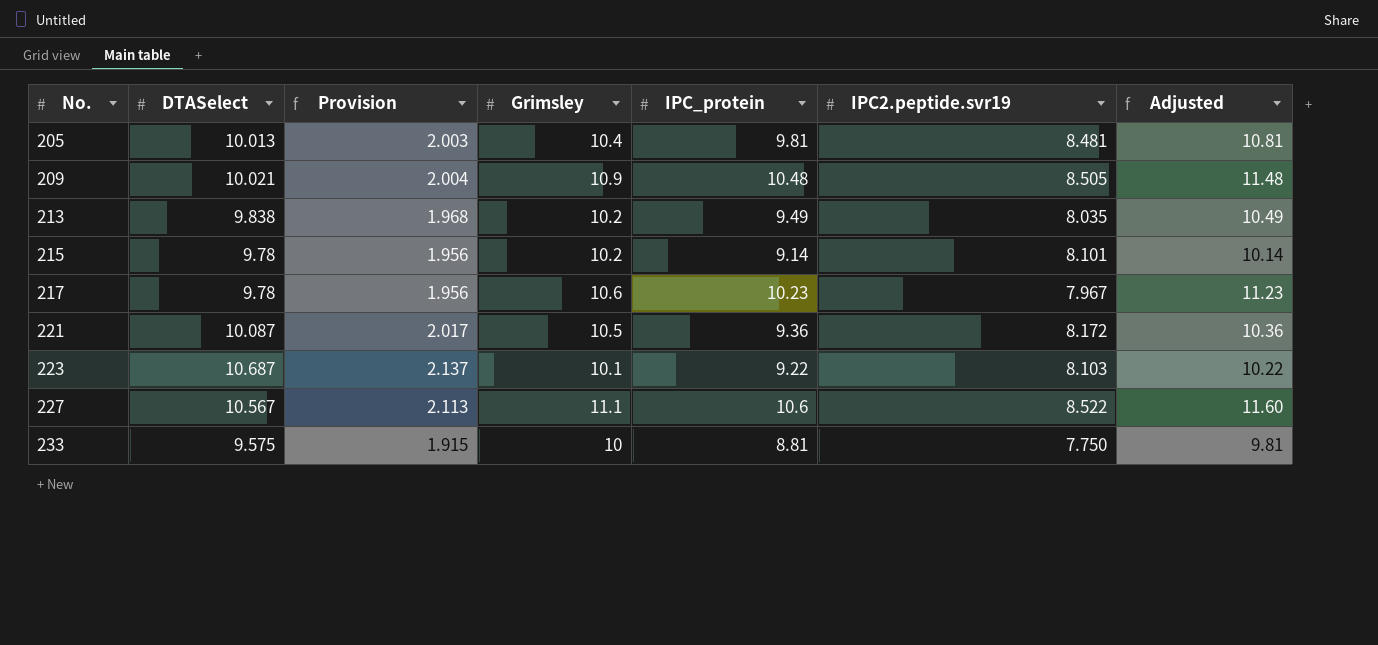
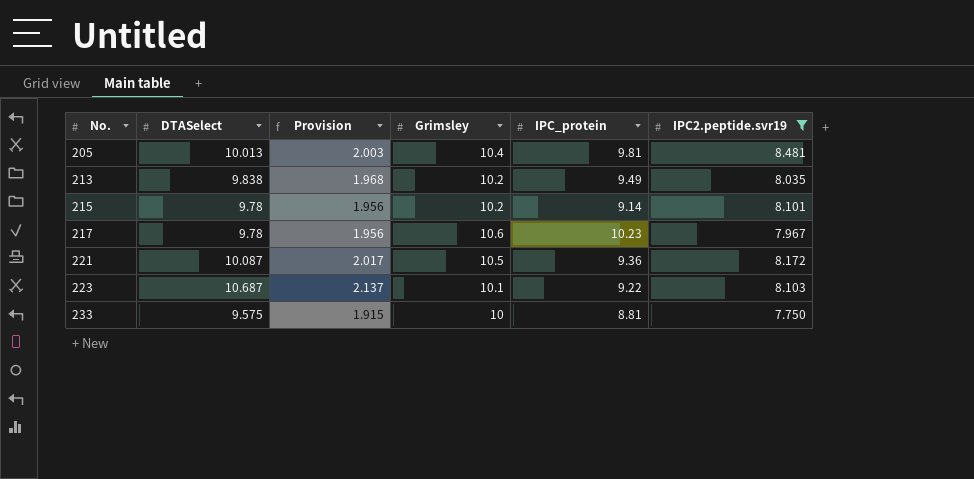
filter: none -> IPC2.peptide.svr19 <= 8.481
column Adjusted | formula: [IPC_protein] + 1 -> none

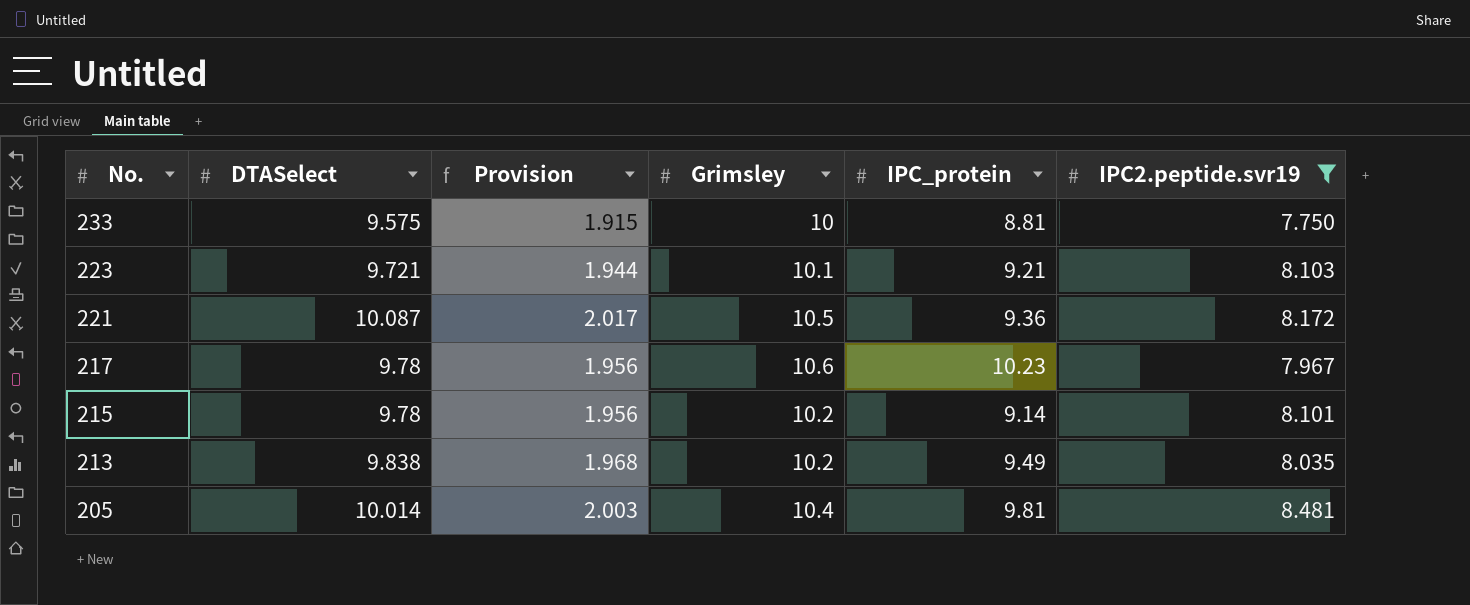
row order: No. ascending -> No. descending
223 | DTASelect: 10.687 -> 9.721
223 | Provision: 2.137 -> 1.944
223 | IPC_protein: 9.22 -> 9.21
205 | DTASelect: 10.013 -> 10.014

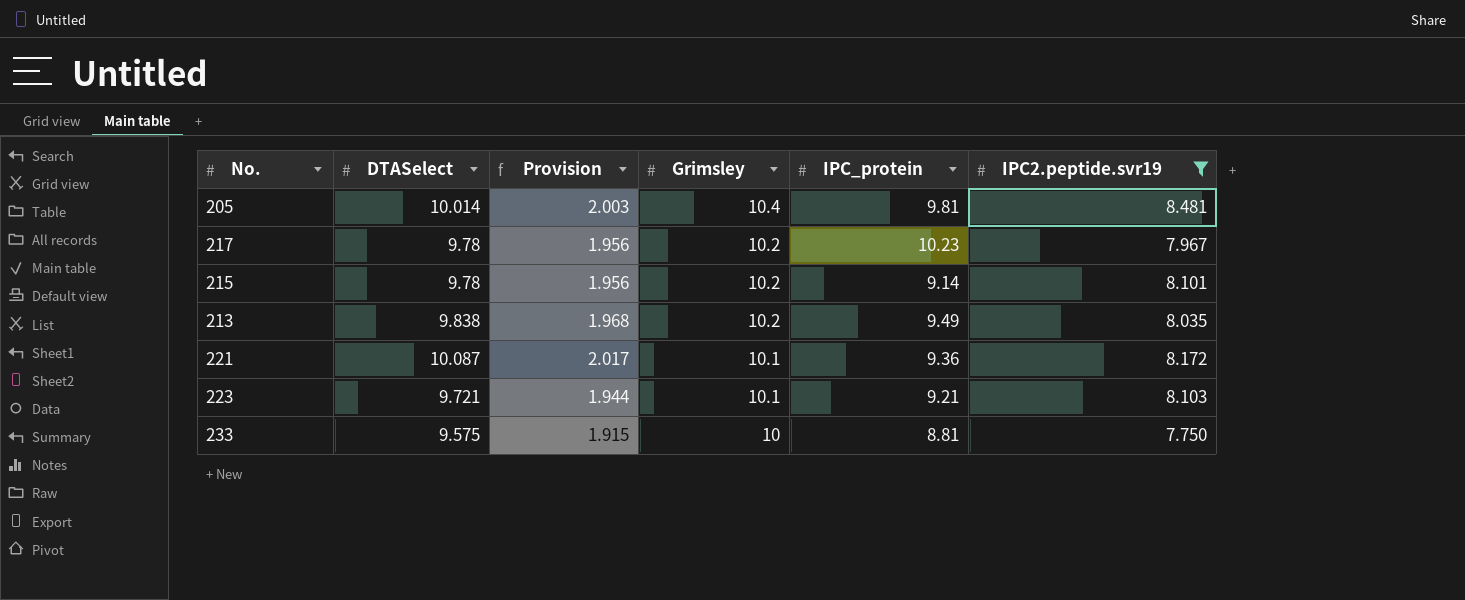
row order: No. descending -> Grimsley descending
217 | Grimsley: 10.6 -> 10.2
221 | Grimsley: 10.5 -> 10.1

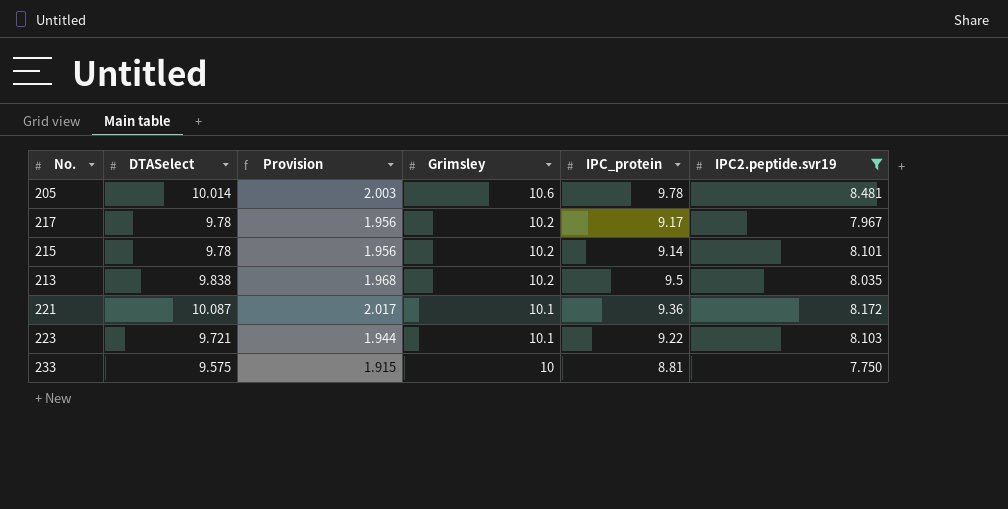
205 | Grimsley: 10.4 -> 10.6
205 | IPC_protein: 9.81 -> 9.78
217 | IPC_protein: 10.23 -> 9.17
213 | IPC_protein: 9.49 -> 9.5
223 | IPC_protein: 9.21 -> 9.22

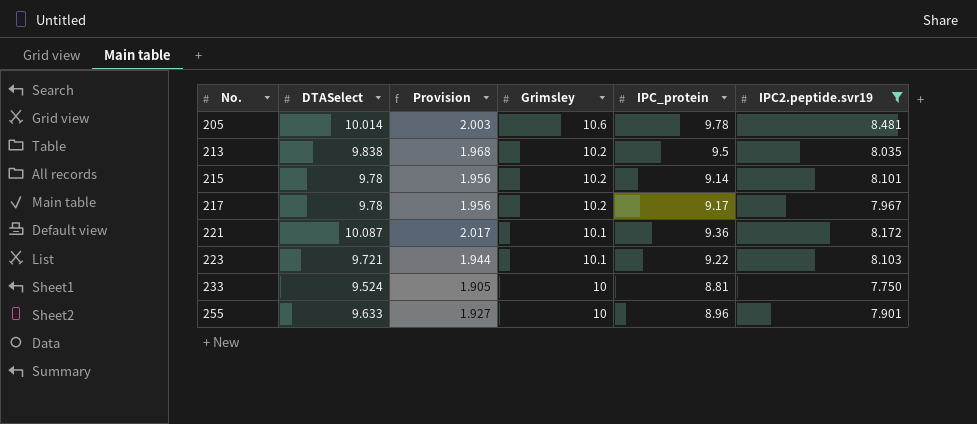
row order: Grimsley descending -> No. ascending
233 | DTASelect: 9.575 -> 9.524
233 | Provision: 1.915 -> 1.905
row 255: none -> 9.633 | 1.927 | 10 | 8.96 | 7.901

